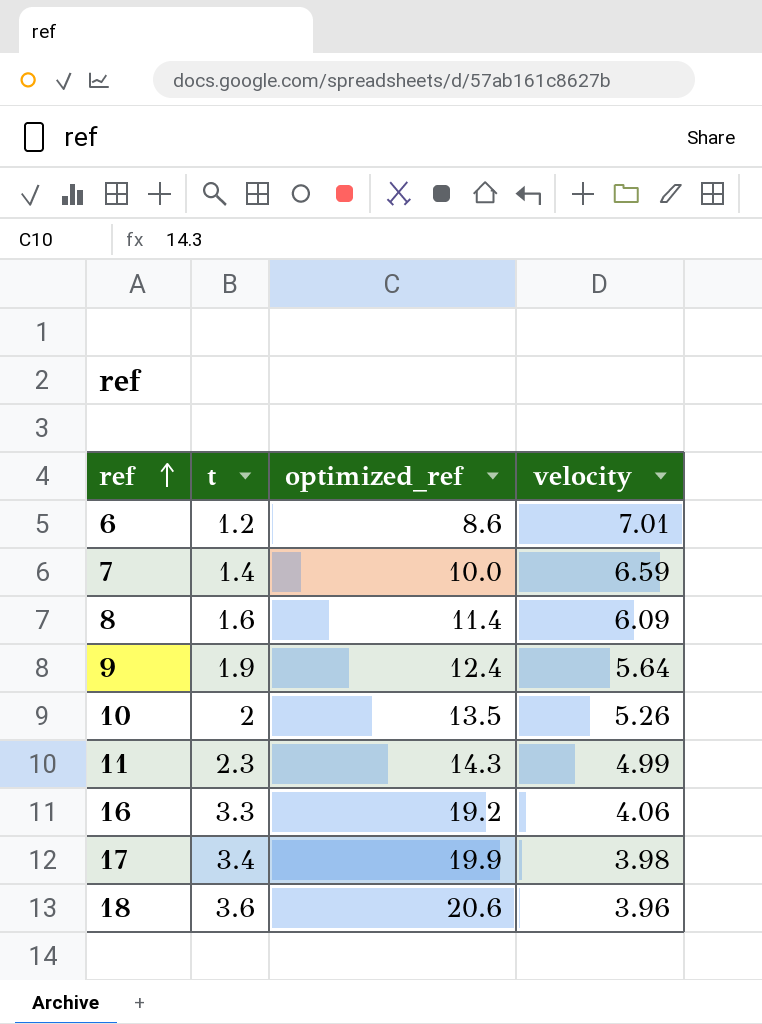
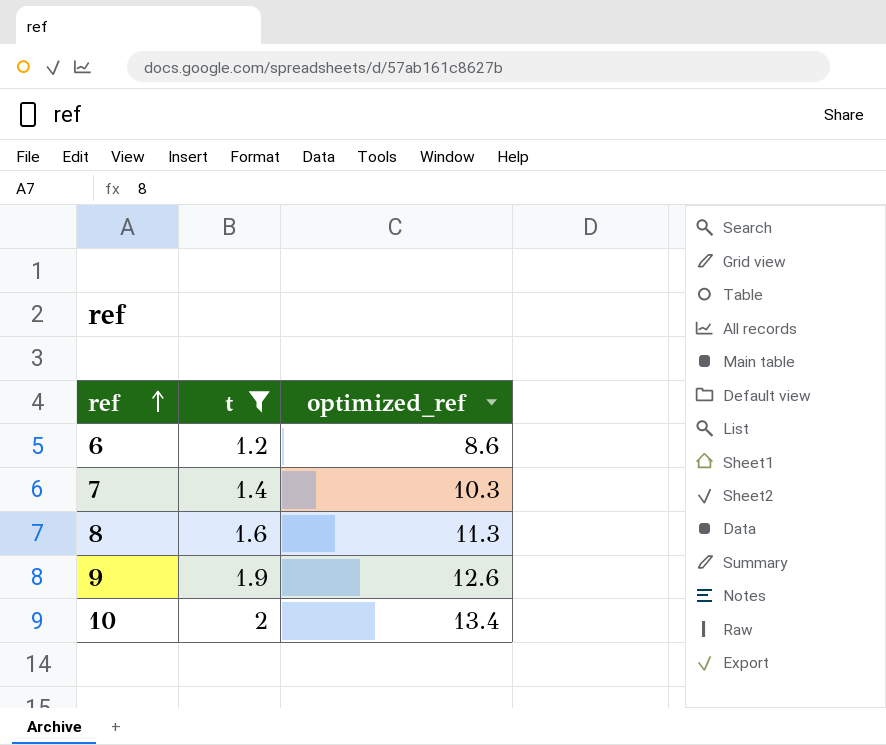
filter: none -> t <= 2
column velocity | position: 4 -> none
7 | optimized_ref: 10.0 -> 10.3
8 | optimized_ref: 11.4 -> 11.3
9 | optimized_ref: 12.4 -> 12.6
10 | optimized_ref: 13.5 -> 13.4

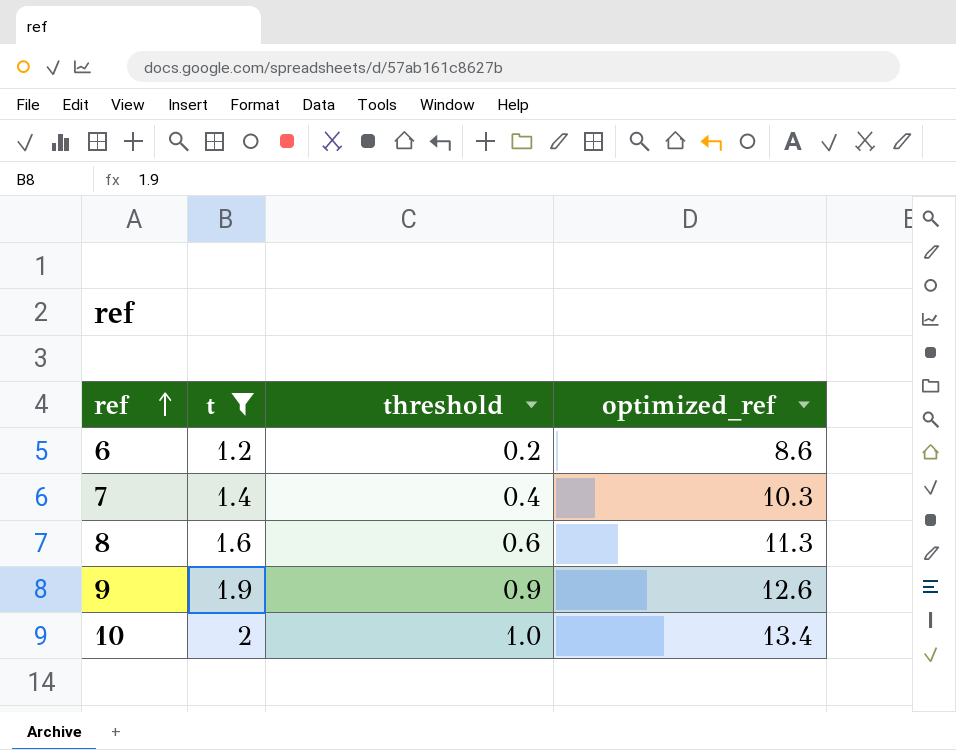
column threshold | formula: none -> [t] - 1

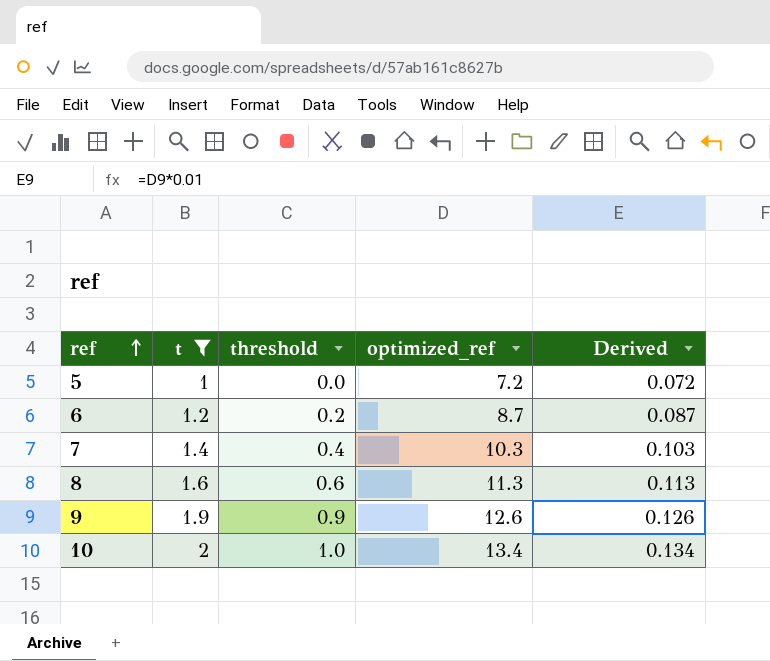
column Derived | formula: none -> [optimized_ref] * 0.01
row 5: none -> 1 | 0.0 | 7.2 | 0.072
6 | optimized_ref: 8.6 -> 8.7

